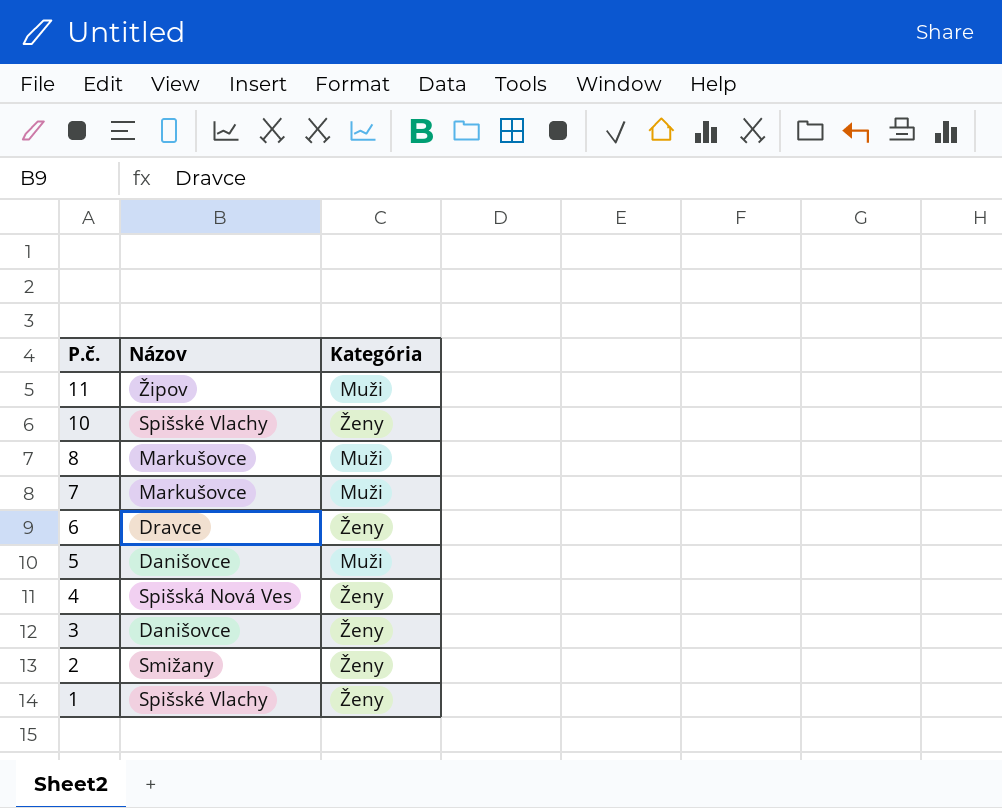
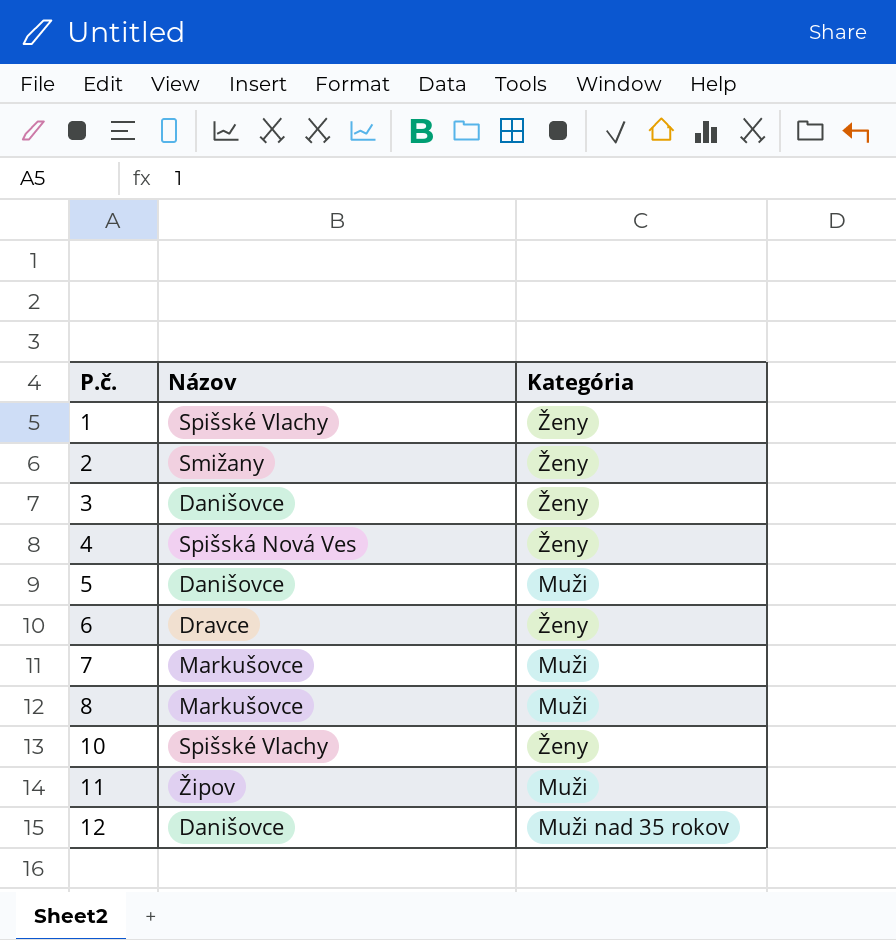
row order: P.č. descending -> P.č. ascending
row 12: none -> Danišovce | Muži nad 35 rokov

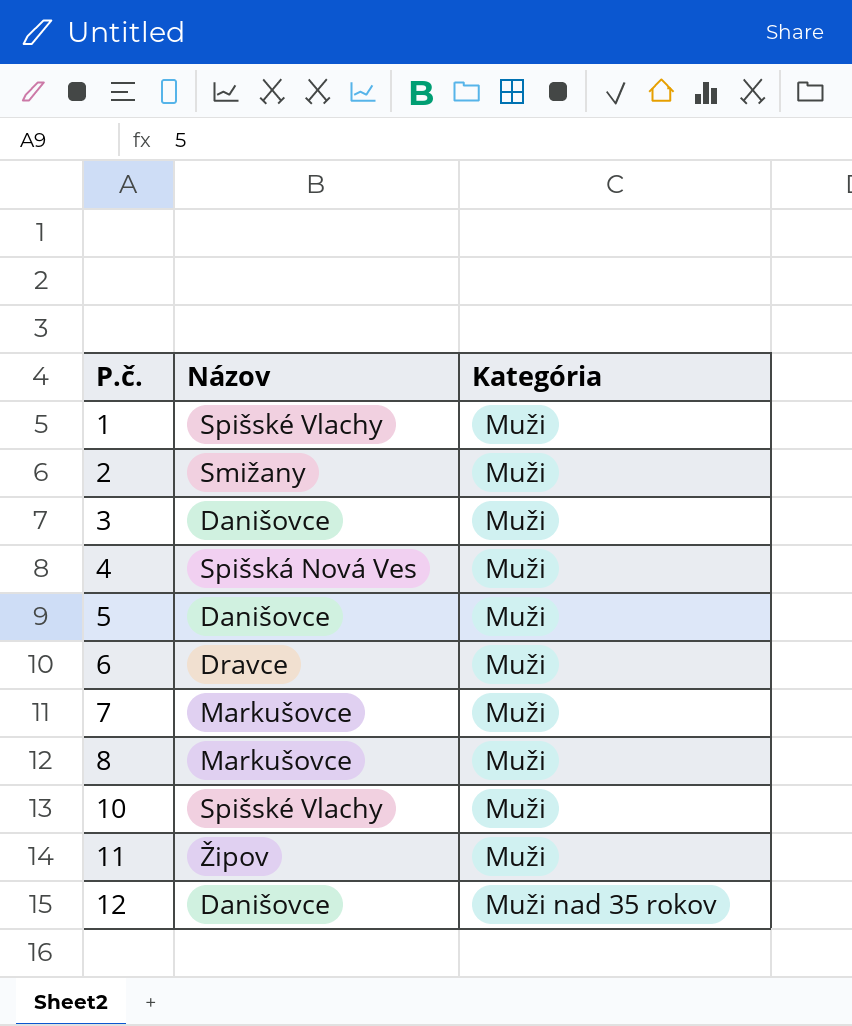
1 | Kategória: Ženy -> Muži
2 | Kategória: Ženy -> Muži
3 | Kategória: Ženy -> Muži
4 | Kategória: Ženy -> Muži
6 | Kategória: Ženy -> Muži
10 | Kategória: Ženy -> Muži

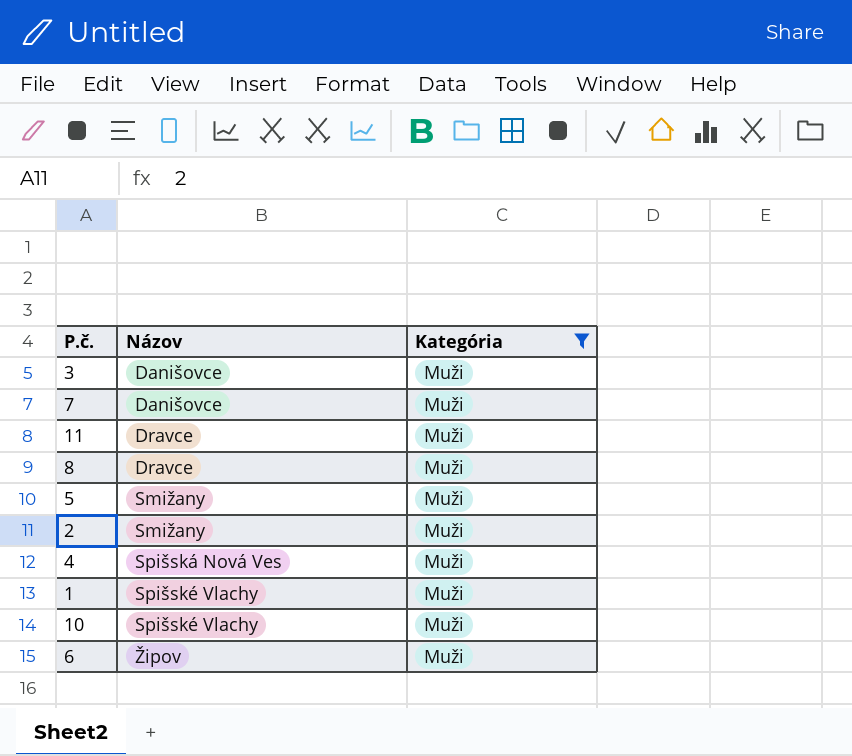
filter: none -> Kategória = Muži
row order: P.č. ascending -> Názov ascending
7 | Názov: Markušovce -> Danišovce
11 | Názov: Žipov -> Dravce
8 | Názov: Markušovce -> Dravce
5 | Názov: Danišovce -> Smižany
6 | Názov: Dravce -> Žipov

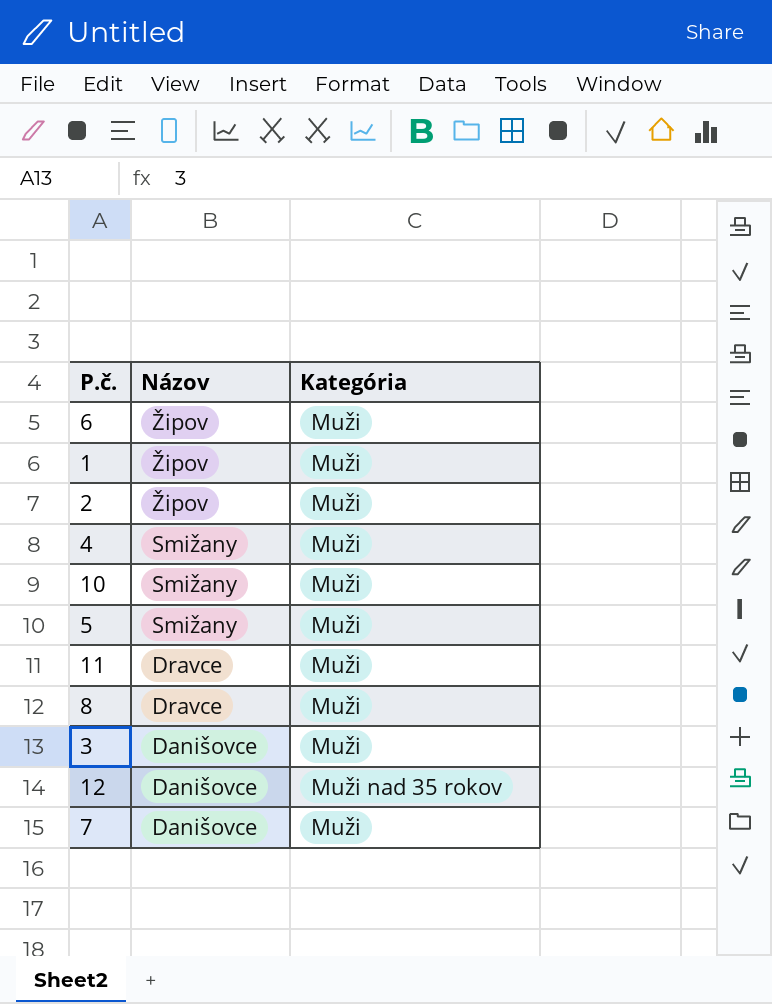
filter: Kategória = Muži -> none
row order: Názov ascending -> Názov descending
1 | Názov: Spišské Vlachy -> Žipov
2 | Názov: Smižany -> Žipov
4 | Názov: Spišská Nová Ves -> Smižany
10 | Názov: Spišské Vlachy -> Smižany

